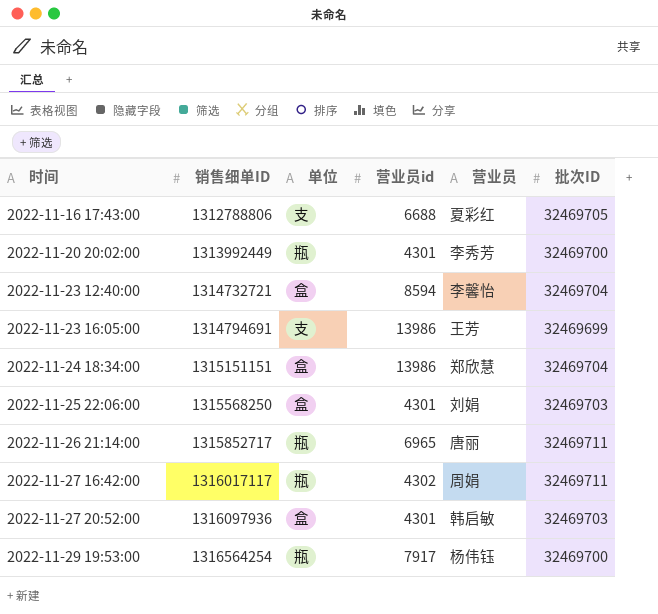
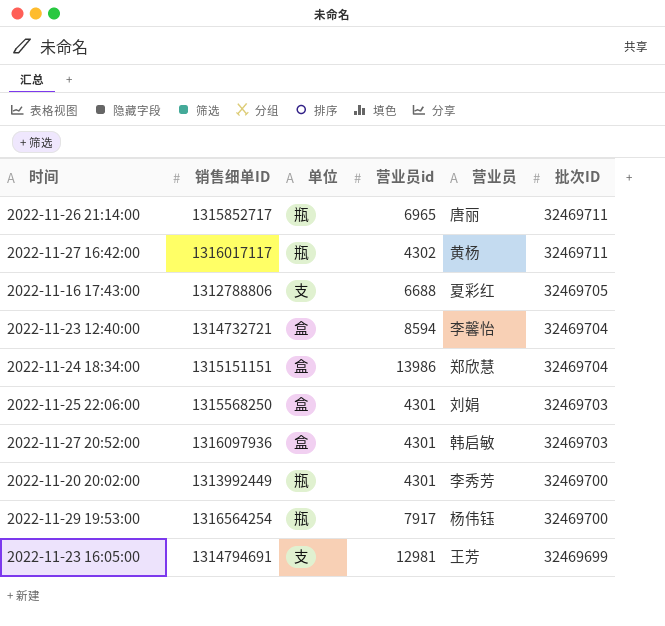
row order: 时间 ascending -> 批次ID descending
2022-11-27 16:42:00 | 营业员: 周娟 -> 黄杨
2022-11-23 16:05:00 | 营业员id: 13986 -> 12981

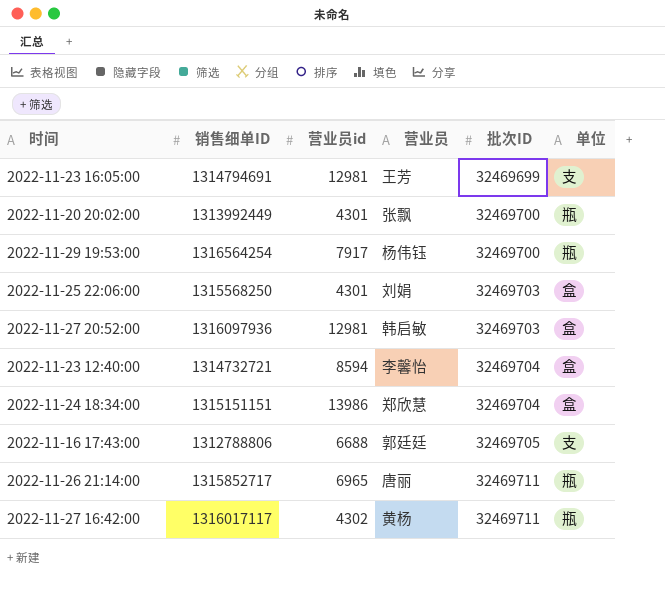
row order: 批次ID descending -> 批次ID ascending
column 单位 | position: 3 -> 6
2022-11-20 20:02:00 | 营业员: 李秀芳 -> 张飘
2022-11-27 20:52:00 | 营业员id: 4301 -> 12981
2022-11-16 17:43:00 | 营业员: 夏彩红 -> 郭廷廷

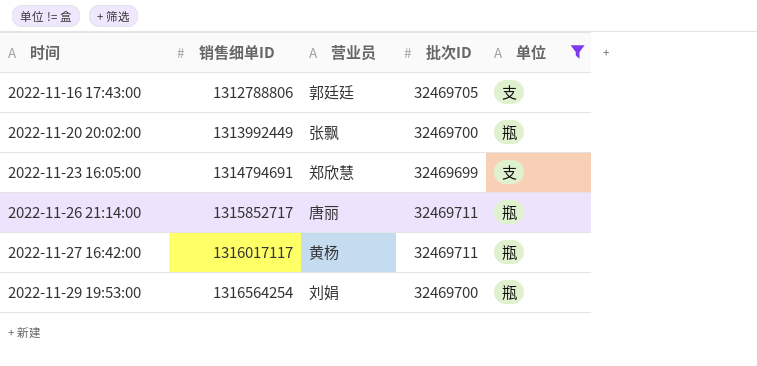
filter: none -> 单位 != 盒
row order: 批次ID ascending -> 时间 ascending
column 营业员id | position: 3 -> none
2022-11-23 16:05:00 | 营业员: 王芳 -> 郑欣慧
2022-11-29 19:53:00 | 营业员: 杨伟钰 -> 刘娟

